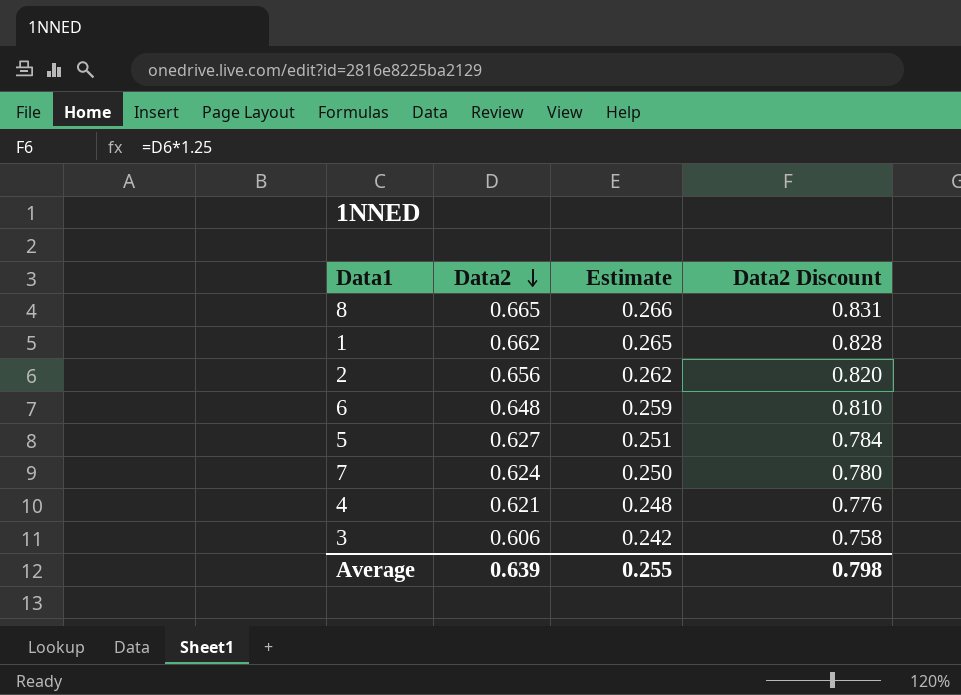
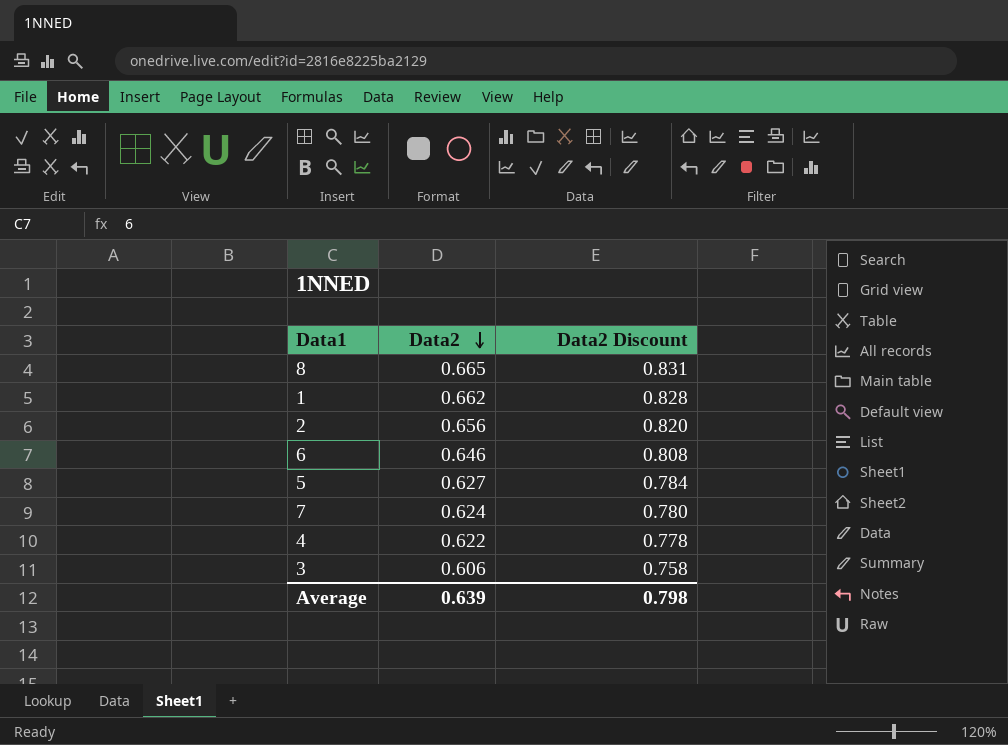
column Estimate | formula: [Data2] * 0.4 -> none
6 | Data2: 0.648 -> 0.646
6 | Data2 Discount: 0.810 -> 0.808
4 | Data2: 0.621 -> 0.622
4 | Data2 Discount: 0.776 -> 0.778

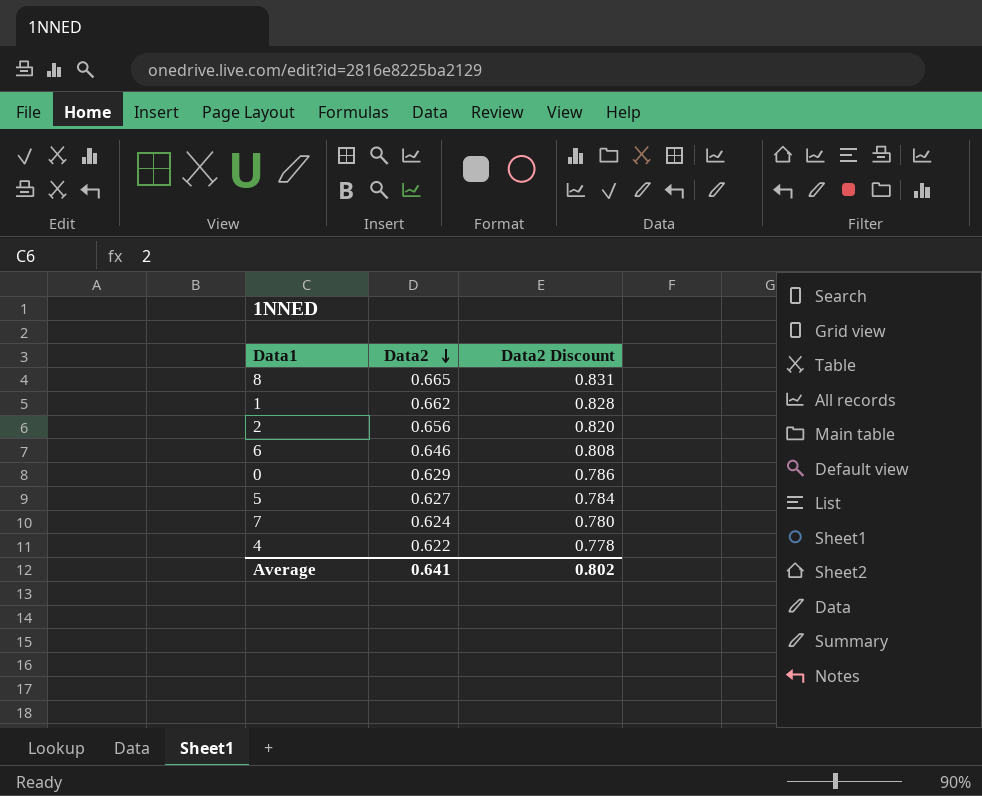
row 3: 0.606 | 0.758 -> none
row 0: none -> 0.629 | 0.786
Average | Data2: 0.639 -> 0.641
Average | Data2 Discount: 0.798 -> 0.802

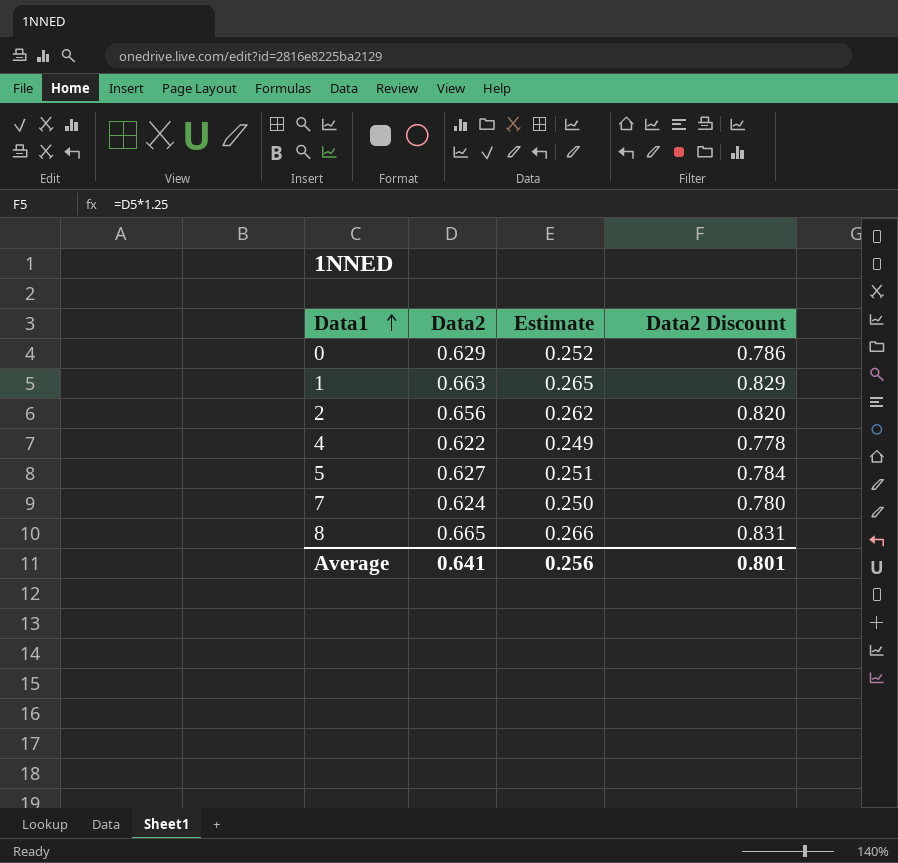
row order: Data2 descending -> Data1 ascending
column Estimate | formula: none -> [Data2] * 0.4
row 6: 0.646 | 0.808 -> none
1 | Data2: 0.662 -> 0.663
1 | Data2 Discount: 0.828 -> 0.829
Average | Data2 Discount: 0.802 -> 0.801

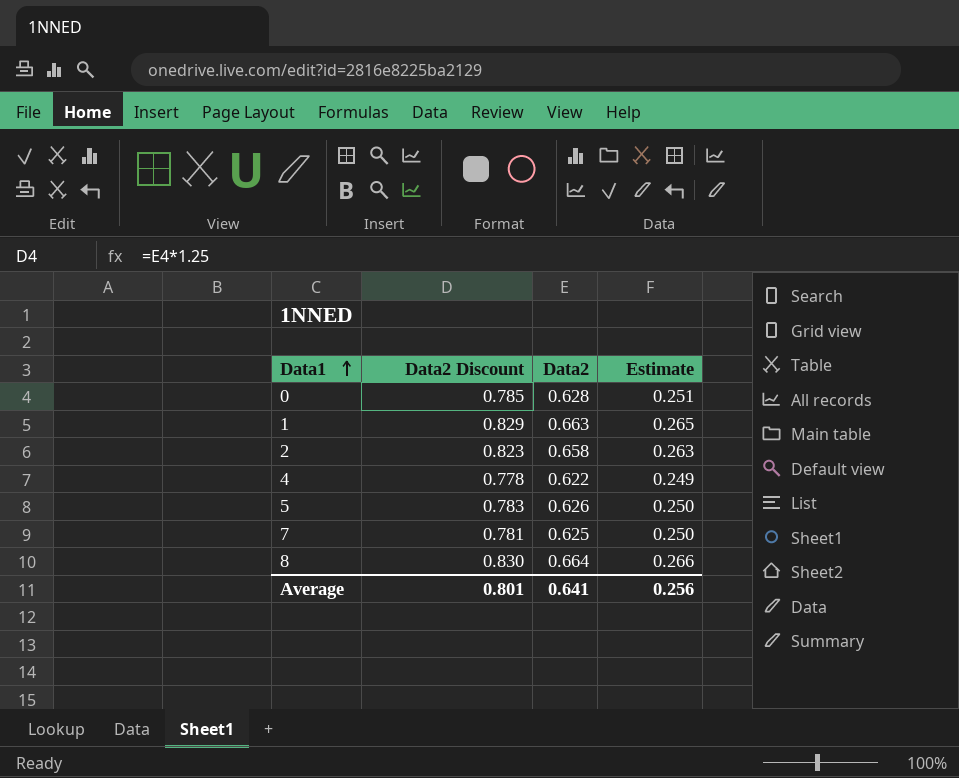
column Data2 Discount | position: 4 -> 2
0 | Data2 Discount: 0.786 -> 0.785
0 | Data2: 0.629 -> 0.628
0 | Estimate: 0.252 -> 0.251
2 | Data2 Discount: 0.820 -> 0.823
2 | Data2: 0.656 -> 0.658
2 | Estimate: 0.262 -> 0.263
5 | Data2 Discount: 0.784 -> 0.783
5 | Data2: 0.627 -> 0.626
5 | Estimate: 0.251 -> 0.250
7 | Data2 Discount: 0.780 -> 0.781
7 | Data2: 0.624 -> 0.625
8 | Data2 Discount: 0.831 -> 0.830
8 | Data2: 0.665 -> 0.664

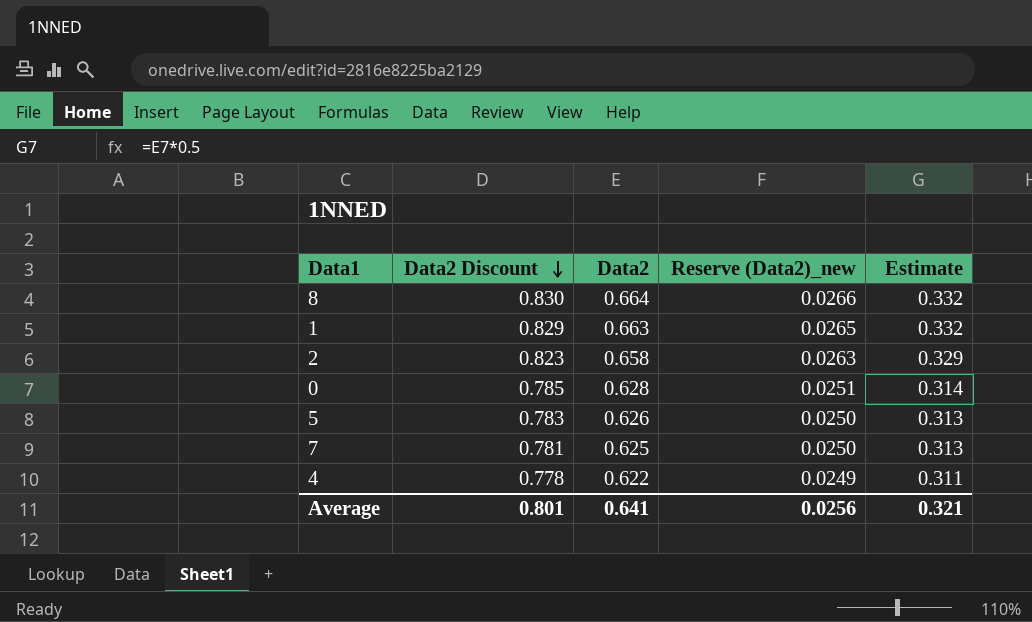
row order: Data1 ascending -> Data2 Discount descending
column Reserve (Data2)_new | formula: none -> [Data2] * 0.04
column Estimate | formula: [Data2] * 0.4 -> [Data2] * 0.5
Average | Estimate: 0.256 -> 0.321

